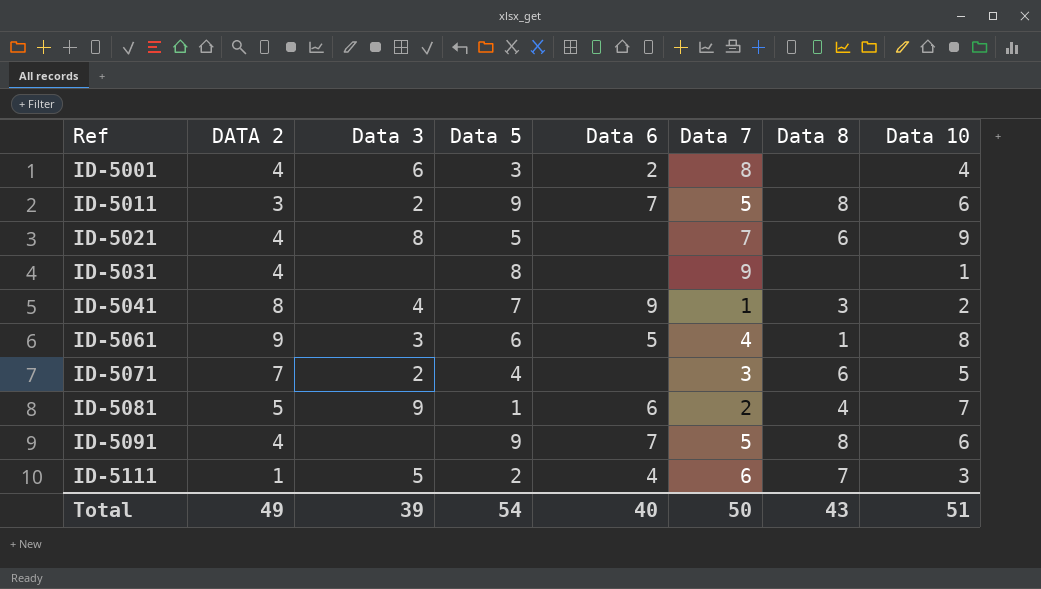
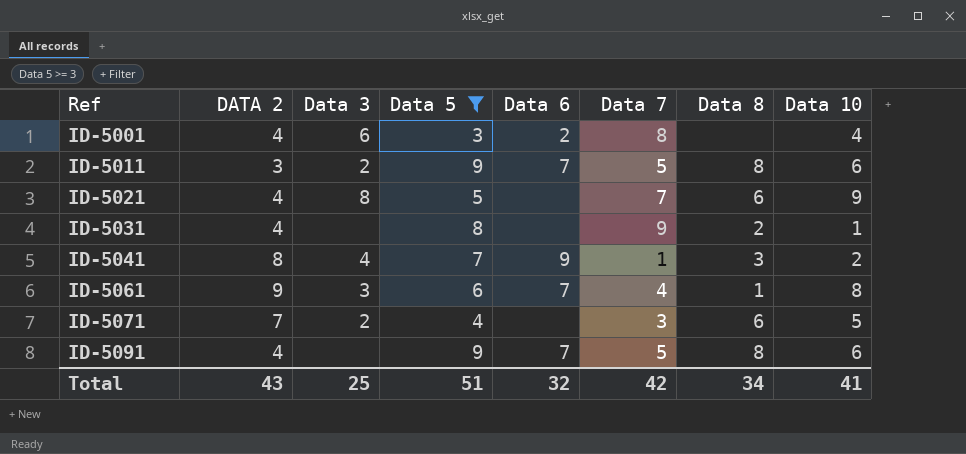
filter: none -> Data 5 >= 3
ID-5031 | Data 8: none -> 2
ID-5061 | Data 6: 5 -> 7
Total | DATA 2: 49 -> 43
Total | Data 3: 39 -> 25
Total | Data 5: 54 -> 51
Total | Data 6: 40 -> 32
Total | Data 7: 50 -> 42
Total | Data 8: 43 -> 34
Total | Data 10: 51 -> 41

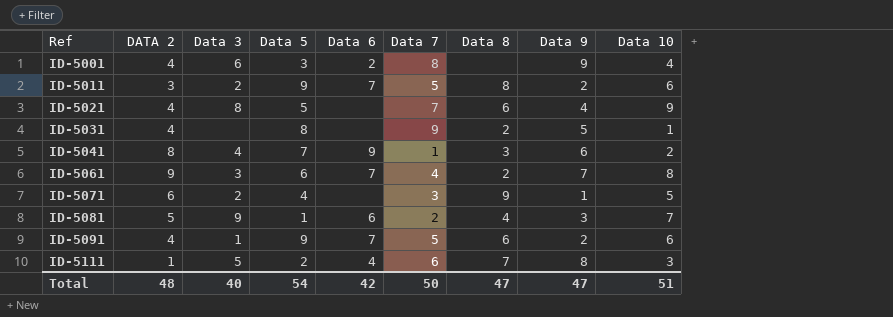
filter: Data 5 >= 3 -> none
column Data 9 | position: none -> 8
ID-5061 | Data 8: 1 -> 2
ID-5071 | DATA 2: 7 -> 6
ID-5071 | Data 8: 6 -> 9
ID-5091 | Data 3: none -> 1
ID-5091 | Data 8: 8 -> 6
Total | DATA 2: 43 -> 48
Total | Data 3: 25 -> 40
Total | Data 5: 51 -> 54
Total | Data 6: 32 -> 42
Total | Data 7: 42 -> 50
Total | Data 8: 34 -> 47
Total | Data 10: 41 -> 51

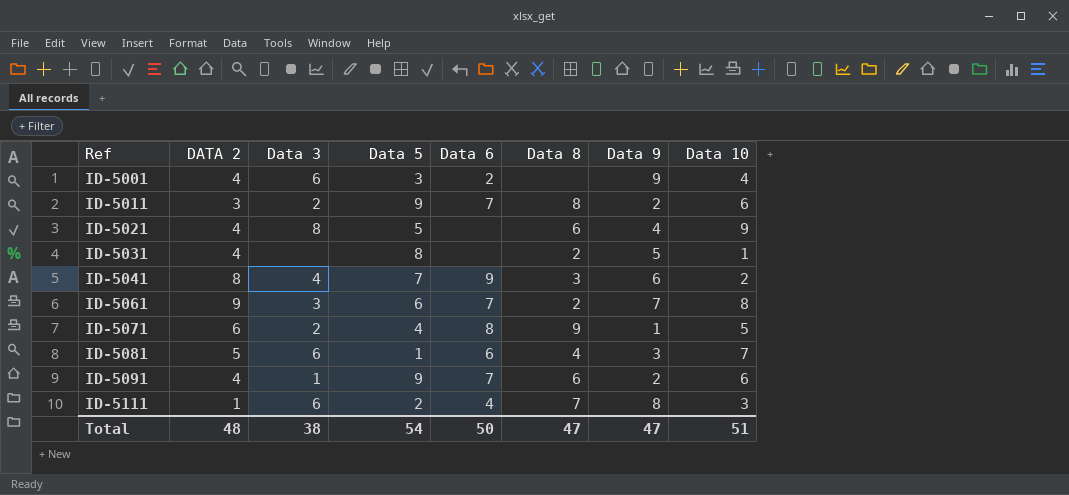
column Data 7 | position: 6 -> none
ID-5071 | Data 6: none -> 8
ID-5081 | Data 3: 9 -> 6
ID-5111 | Data 3: 5 -> 6
Total | Data 3: 40 -> 38
Total | Data 6: 42 -> 50

